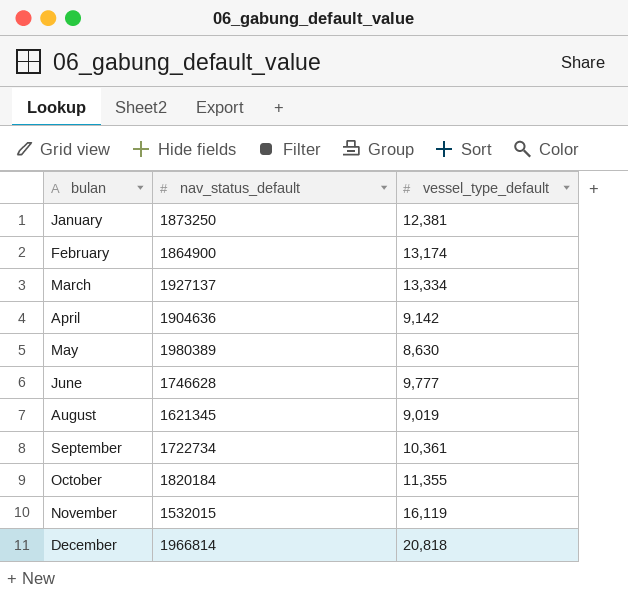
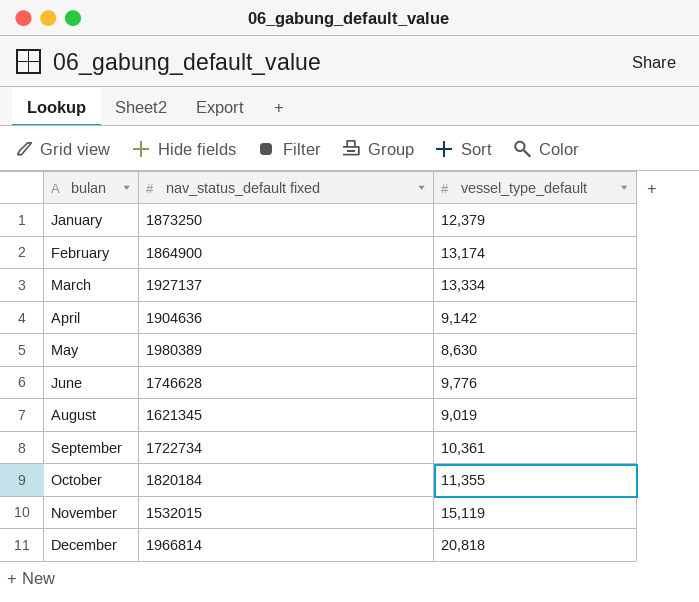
column name: nav_status_default -> nav_status_default fixed
January | vessel_type_default: 12,381 -> 12,379
June | vessel_type_default: 9,777 -> 9,776
November | vessel_type_default: 16,119 -> 15,119

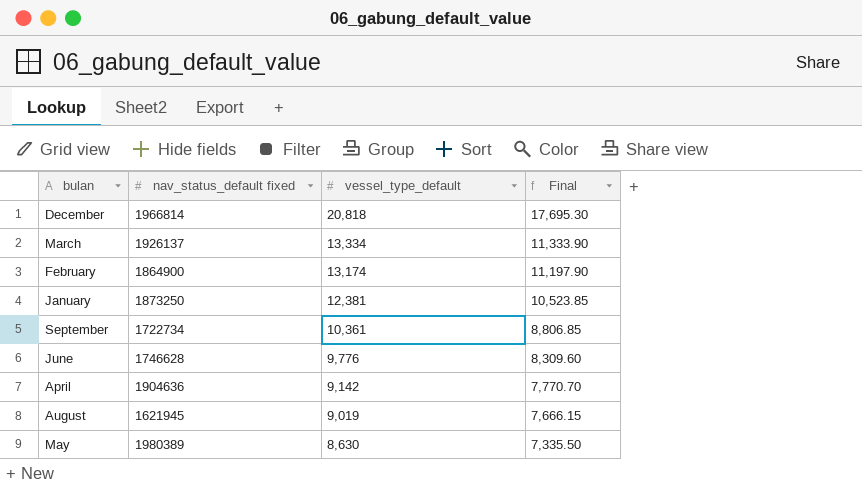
row order: bulan ascending -> vessel_type_default descending
column Final | formula: none -> [vessel_type_default] * 0.85
row October: 1820184 | 11,355 -> none
row November: 1532015 | 15,119 -> none
March | nav_status_default fixed: 1927137 -> 1926137
January | vessel_type_default: 12,379 -> 12,381
August | nav_status_default fixed: 1621345 -> 1621945

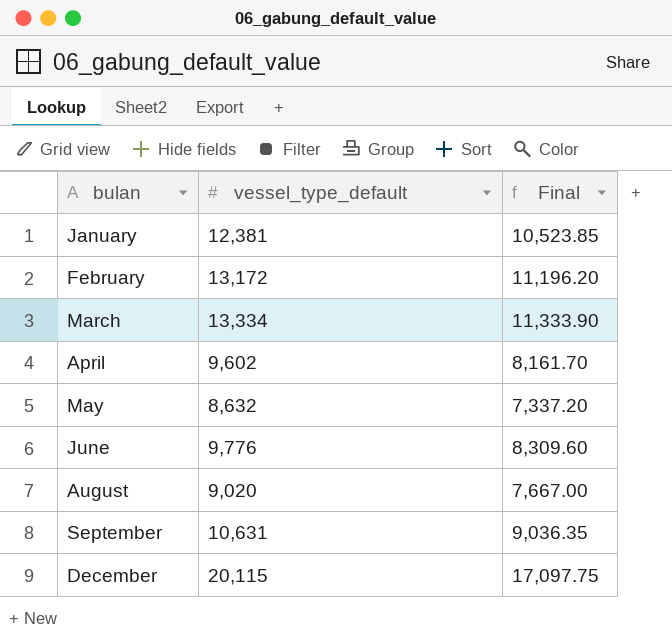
row order: vessel_type_default descending -> bulan ascending
column nav_status_default fixed | position: 2 -> none
February | vessel_type_default: 13,174 -> 13,172
February | Final: 11,197.90 -> 11,196.20
April | vessel_type_default: 9,142 -> 9,602
April | Final: 7,770.70 -> 8,161.70
May | vessel_type_default: 8,630 -> 8,632
May | Final: 7,335.50 -> 7,337.20
August | vessel_type_default: 9,019 -> 9,020
August | Final: 7,666.15 -> 7,667.00
September | vessel_type_default: 10,361 -> 10,631
September | Final: 8,806.85 -> 9,036.35
December | vessel_type_default: 20,818 -> 20,115
December | Final: 17,695.30 -> 17,097.75

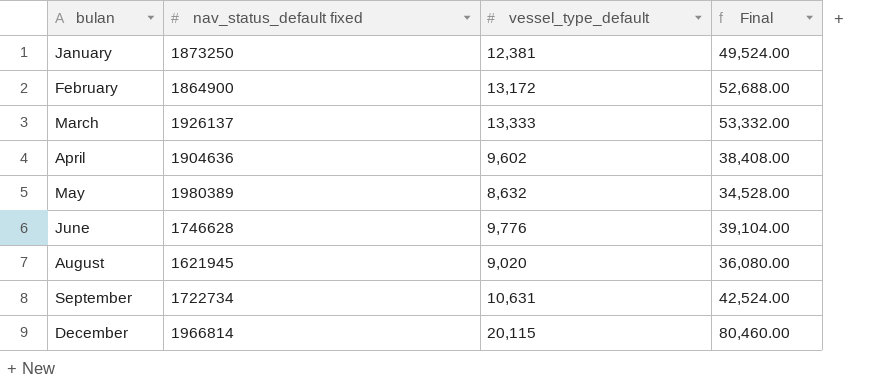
column nav_status_default fixed | position: none -> 2
column Final | formula: [vessel_type_default] * 0.85 -> [vessel_type_default] * 4
March | vessel_type_default: 13,334 -> 13,333

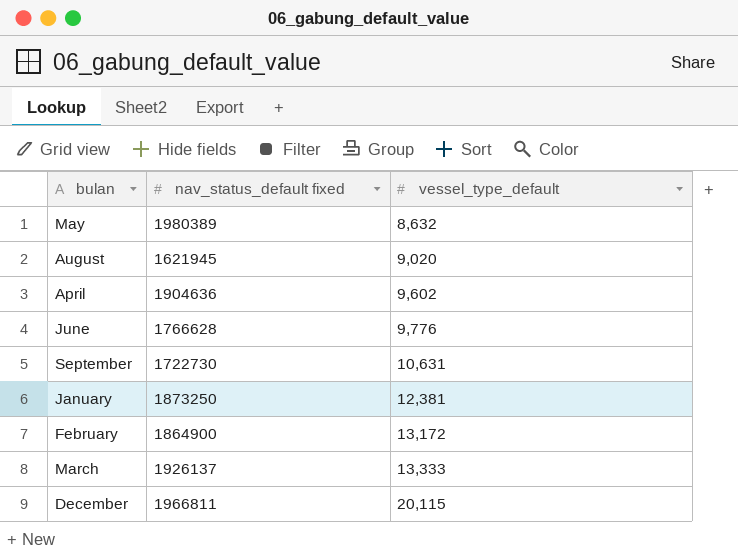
row order: bulan ascending -> vessel_type_default ascending
column Final | formula: [vessel_type_default] * 4 -> none
June | nav_status_default fixed: 1746628 -> 1766628
September | nav_status_default fixed: 1722734 -> 1722730
December | nav_status_default fixed: 1966814 -> 1966811

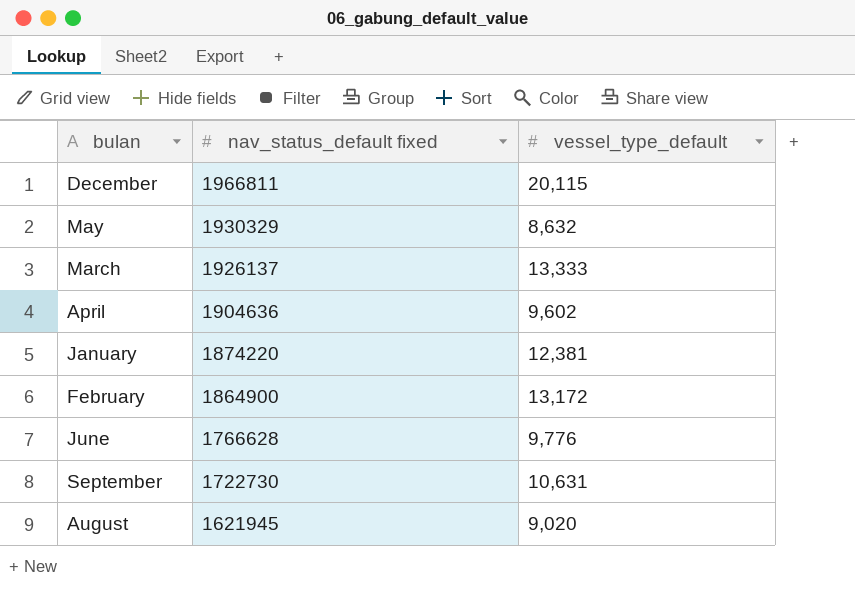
row order: vessel_type_default ascending -> nav_status_default fixed descending
May | nav_status_default fixed: 1980389 -> 1930329
January | nav_status_default fixed: 1873250 -> 1874220

